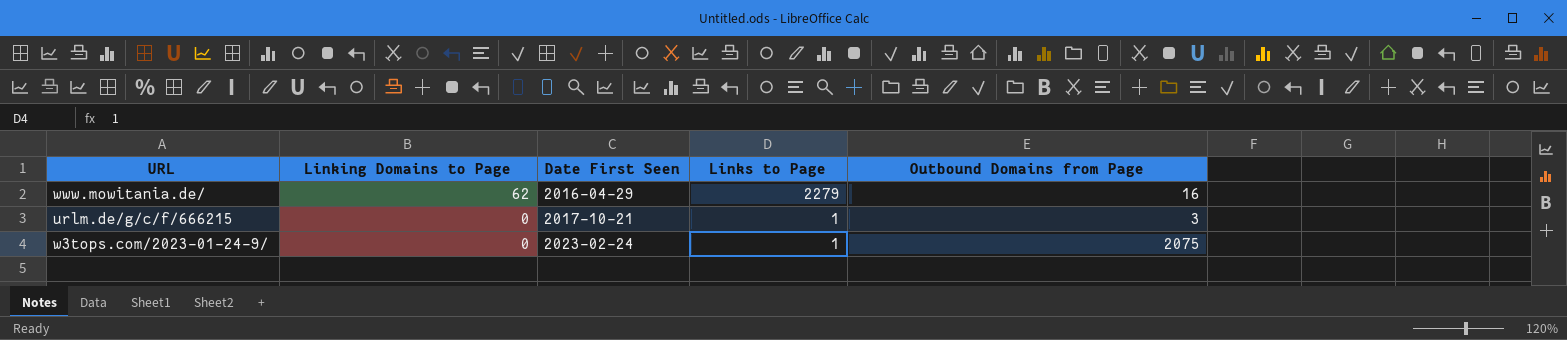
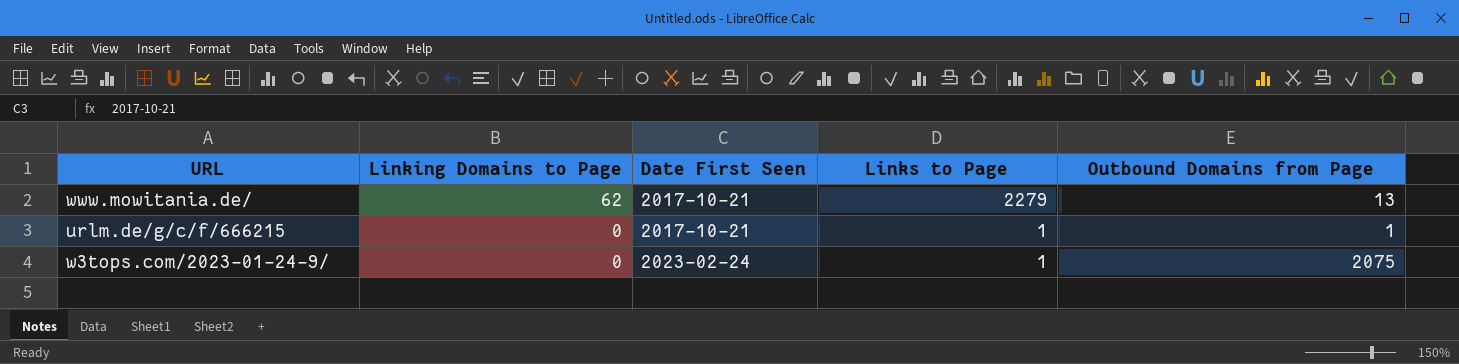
www.mowitania.de/ | Date First Seen: 2016-04-29 -> 2017-10-21
www.mowitania.de/ | Outbound Domains from Page: 16 -> 13
urlm.de/g/c/f/666215 | Outbound Domains from Page: 3 -> 1

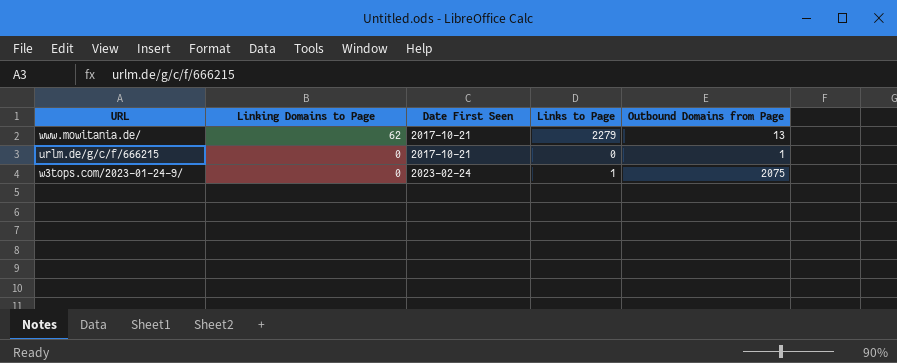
urlm.de/g/c/f/666215 | Links to Page: 1 -> 0

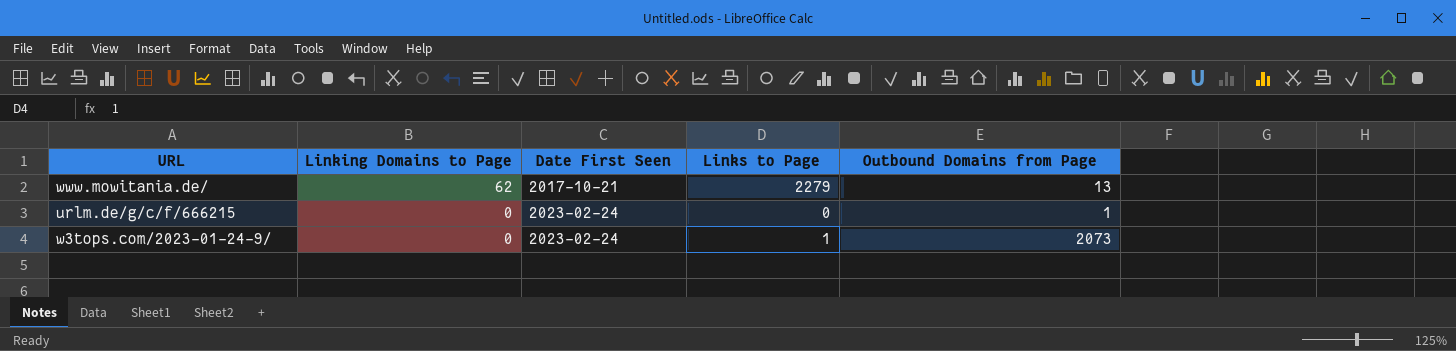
urlm.de/g/c/f/666215 | Date First Seen: 2017-10-21 -> 2023-02-24
w3tops.com/2023-01-24-9/ | Outbound Domains from Page: 2075 -> 2073

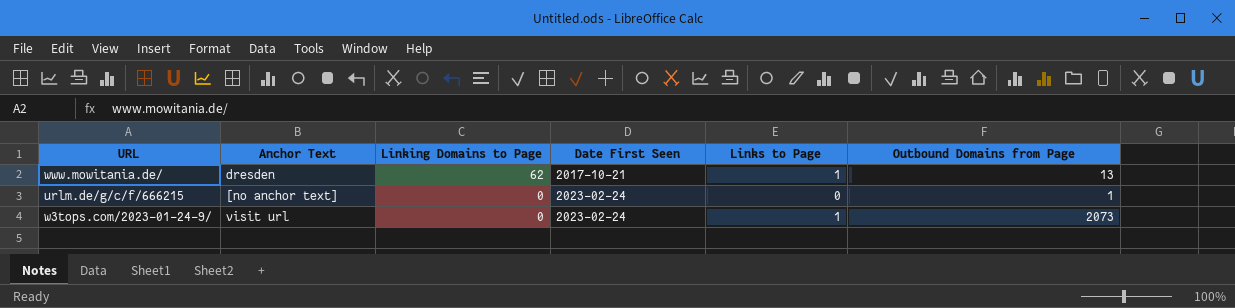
column Anchor Text | position: none -> 2
www.mowitania.de/ | Links to Page: 2279 -> 1

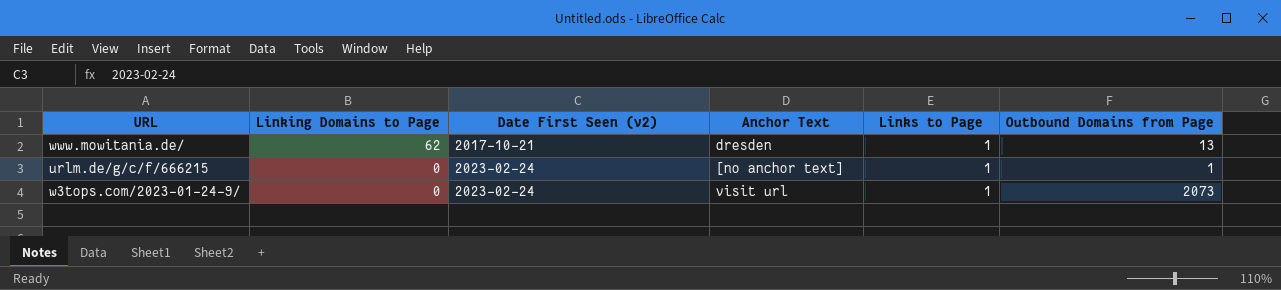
column name: Date First Seen -> Date First Seen (v2)
column Anchor Text | position: 2 -> 4
urlm.de/g/c/f/666215 | Links to Page: 0 -> 1

